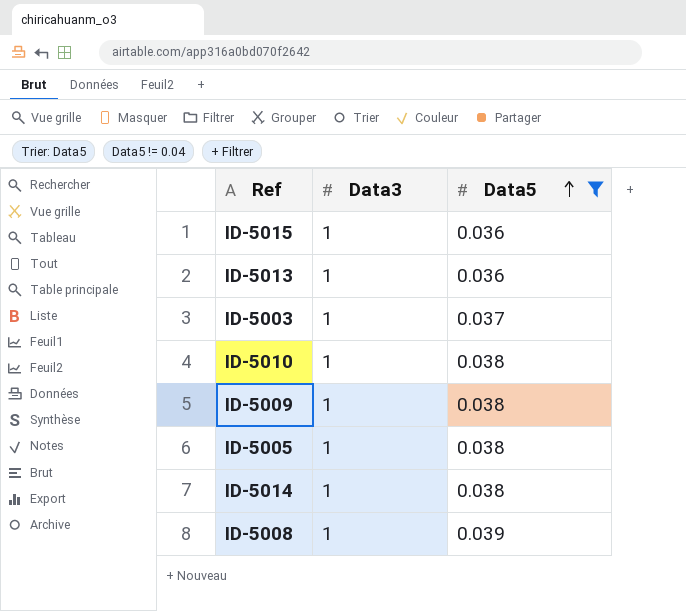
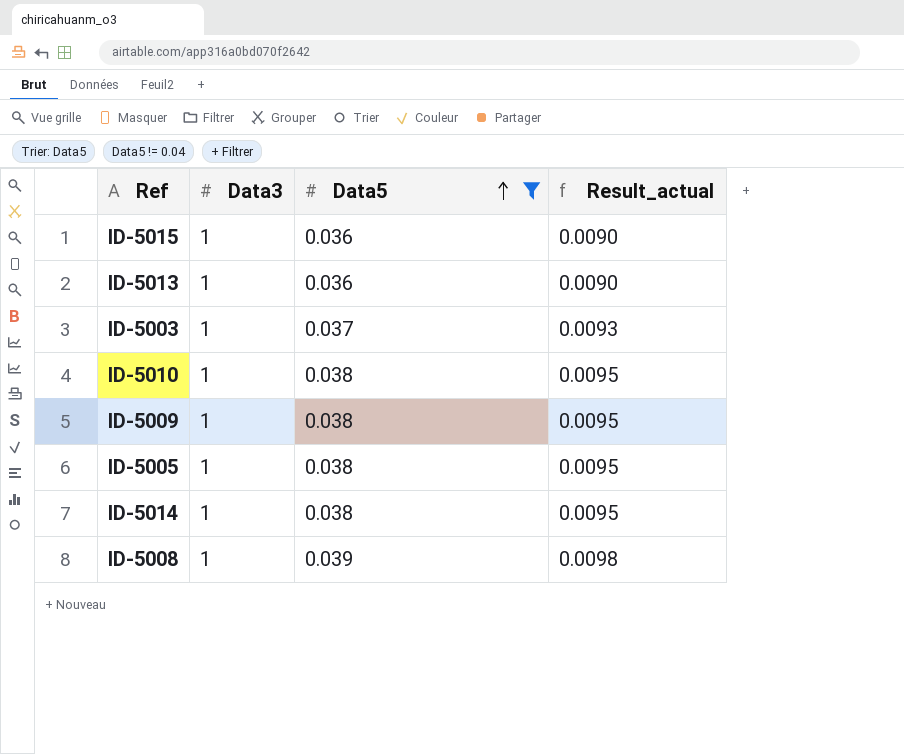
column Result_actual | formula: none -> [Data5] * 0.25

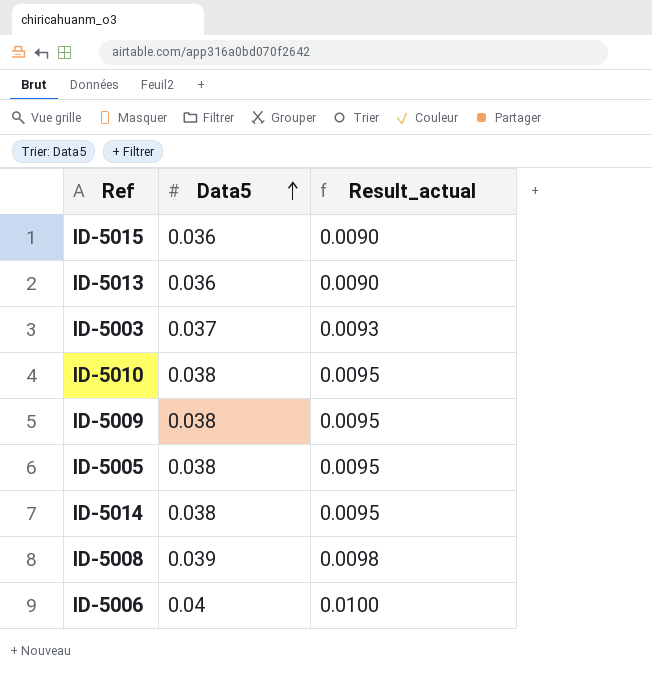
filter: Data5 != 0.04 -> none
column Data3 | position: 2 -> none

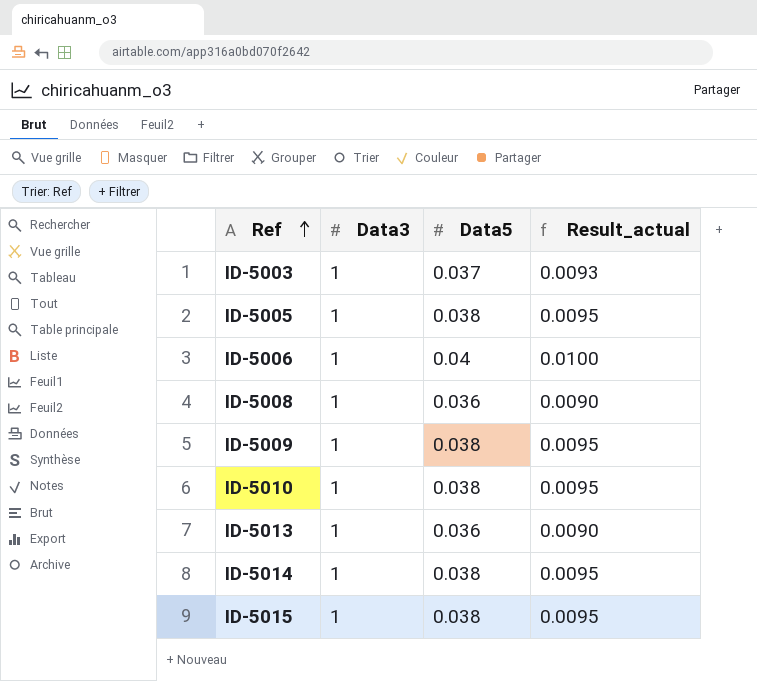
row order: Data5 ascending -> Ref ascending
column Data3 | position: none -> 2
ID-5008 | Data5: 0.039 -> 0.036
ID-5008 | Result_actual: 0.0098 -> 0.0090
ID-5015 | Data5: 0.036 -> 0.038
ID-5015 | Result_actual: 0.0090 -> 0.0095

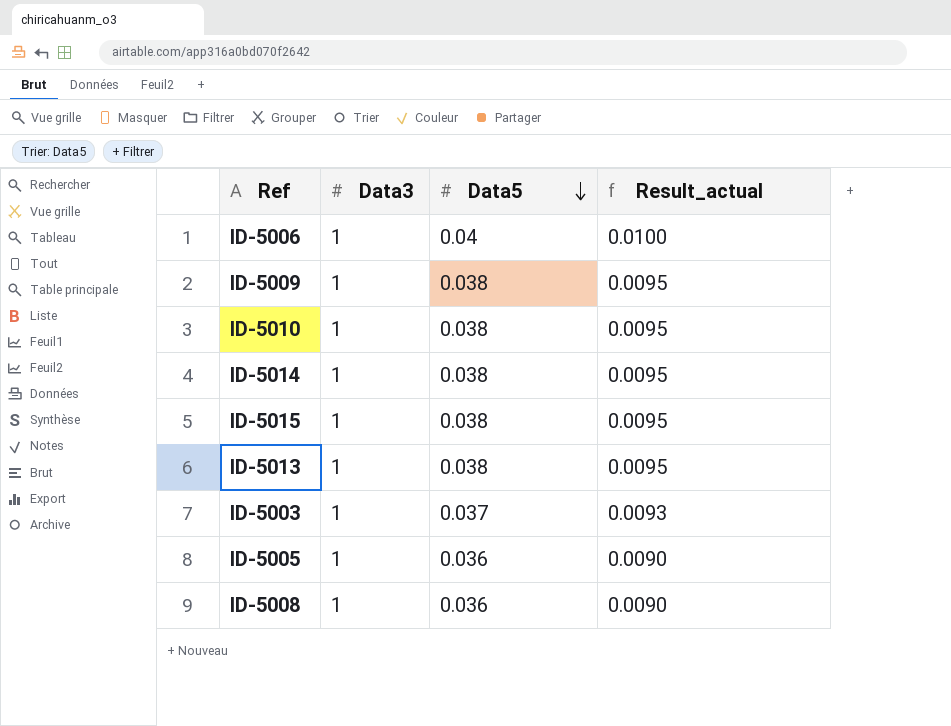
row order: Ref ascending -> Data5 descending
ID-5013 | Data5: 0.036 -> 0.038
ID-5013 | Result_actual: 0.0090 -> 0.0095
ID-5005 | Data5: 0.038 -> 0.036
ID-5005 | Result_actual: 0.0095 -> 0.0090

